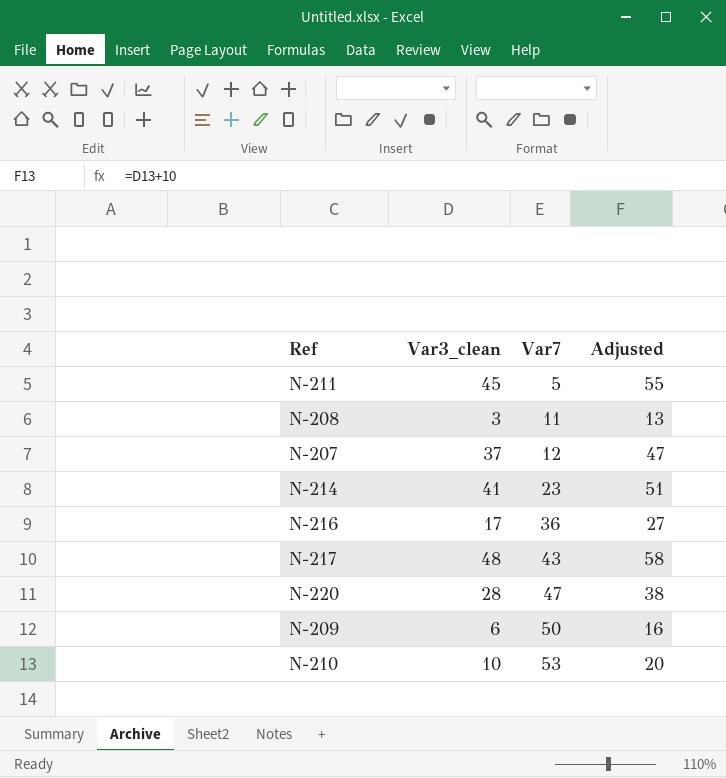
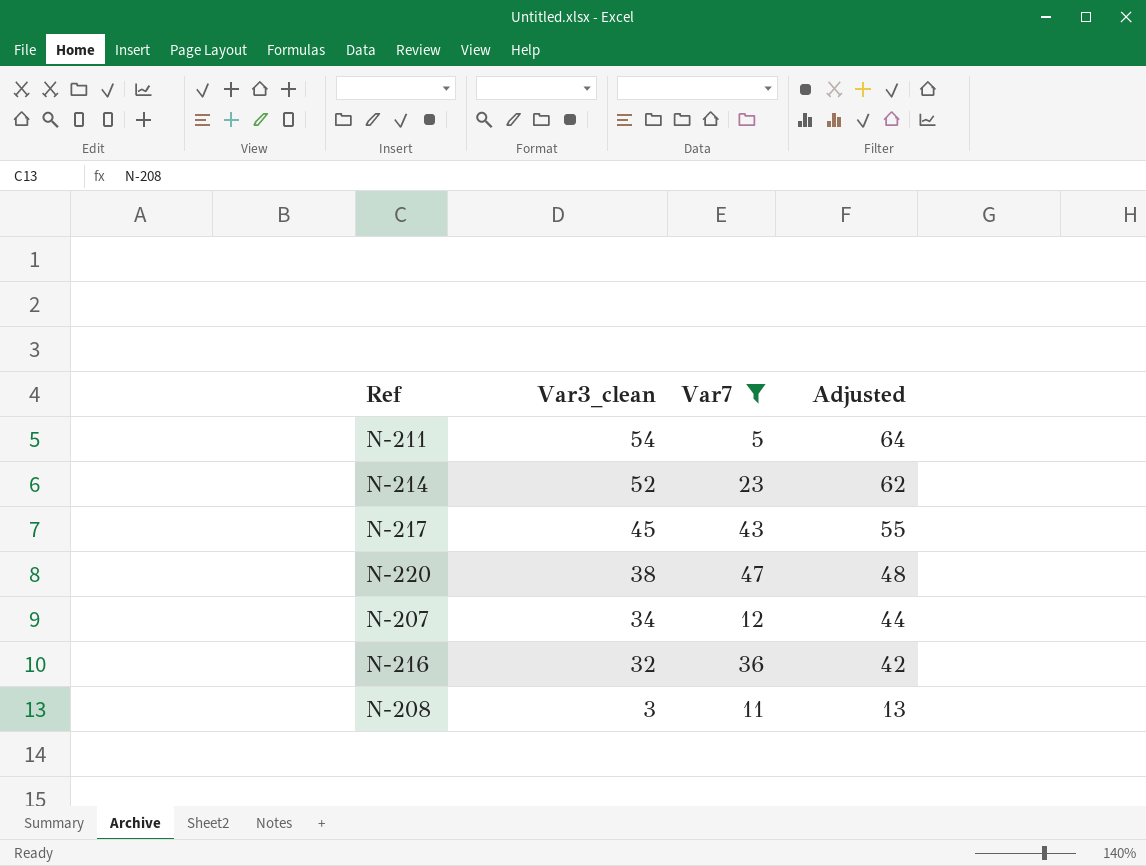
filter: none -> Var7 <= 47
row order: Var7 ascending -> Var3_clean descending
N-211 | Var3_clean: 45 -> 54
N-211 | Adjusted: 55 -> 64
N-214 | Var3_clean: 41 -> 52
N-214 | Adjusted: 51 -> 62
N-217 | Var3_clean: 48 -> 45
N-217 | Adjusted: 58 -> 55
N-220 | Var3_clean: 28 -> 38
N-220 | Adjusted: 38 -> 48
N-207 | Var3_clean: 37 -> 34
N-207 | Adjusted: 47 -> 44
N-216 | Var3_clean: 17 -> 32
N-216 | Adjusted: 27 -> 42

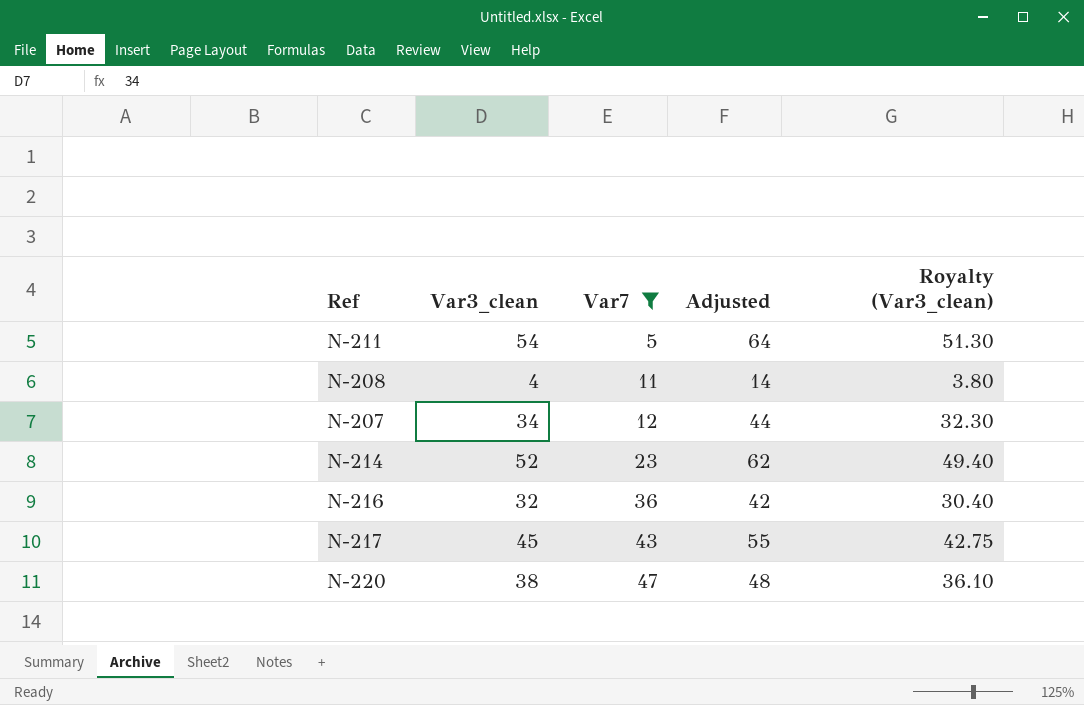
row order: Var3_clean descending -> Var7 ascending
column Royalty (Var3_clean) | formula: none -> [Var3_clean] * 0.95
N-208 | Var3_clean: 3 -> 4
N-208 | Adjusted: 13 -> 14

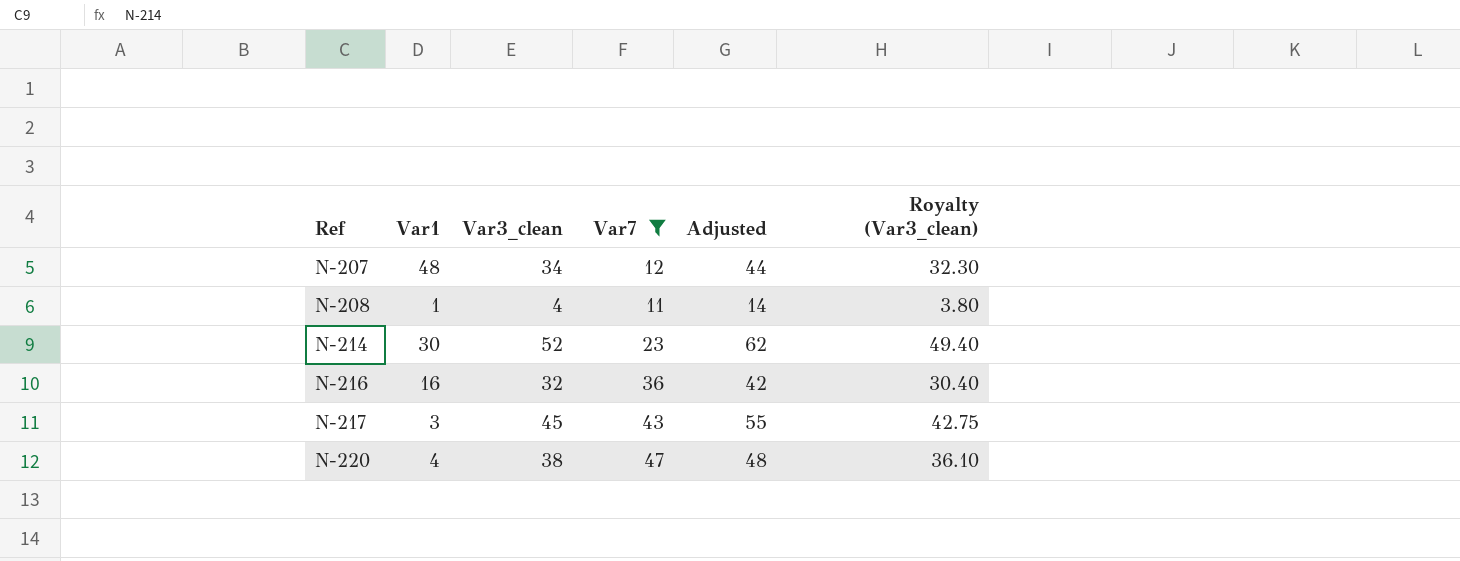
row order: Var7 ascending -> Ref ascending
column Var1 | position: none -> 2
row N-211: 54 | 5 | 64 | 51.30 -> none

